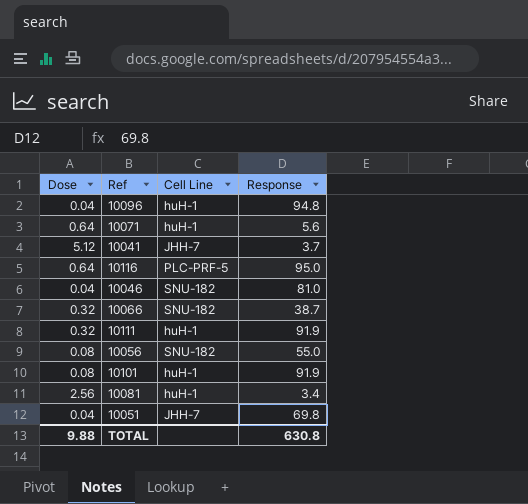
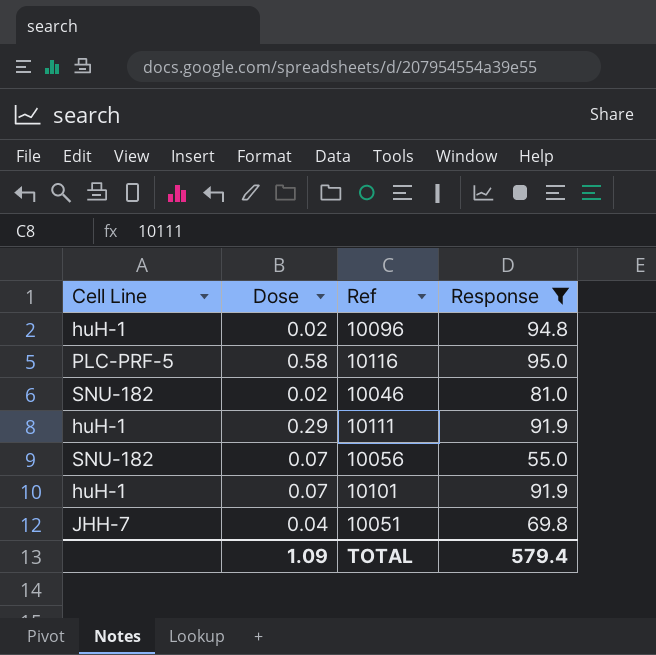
filter: none -> Response >= 55.0
column Cell Line | position: 3 -> 1
10096 | Dose: 0.04 -> 0.02
10116 | Dose: 0.64 -> 0.58
10046 | Dose: 0.04 -> 0.02
10111 | Dose: 0.32 -> 0.29
10056 | Dose: 0.08 -> 0.07
10101 | Dose: 0.08 -> 0.07
TOTAL | Dose: 9.88 -> 1.09
TOTAL | Response: 630.8 -> 579.4

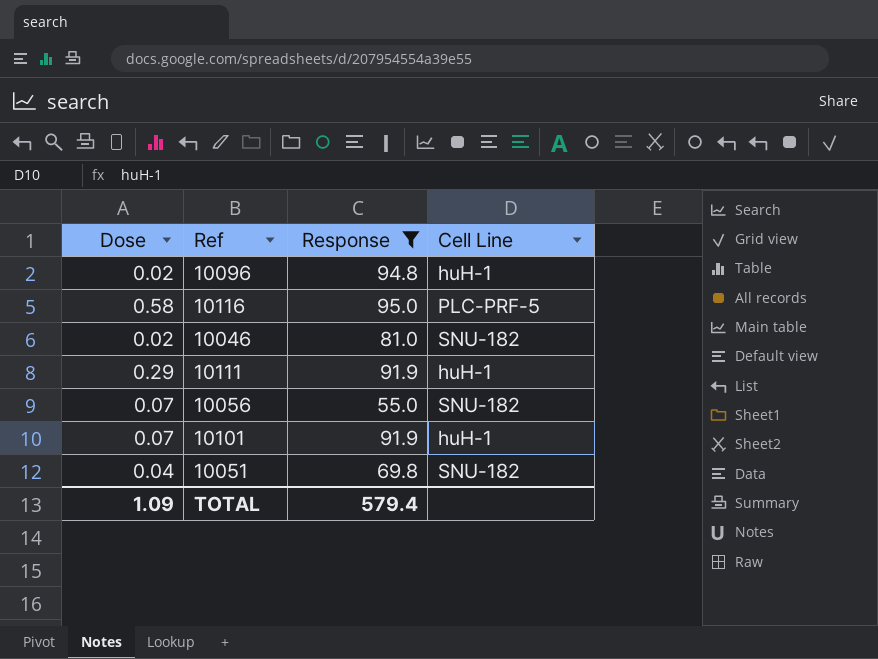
column Cell Line | position: 1 -> 4
10051 | Cell Line: JHH-7 -> SNU-182

